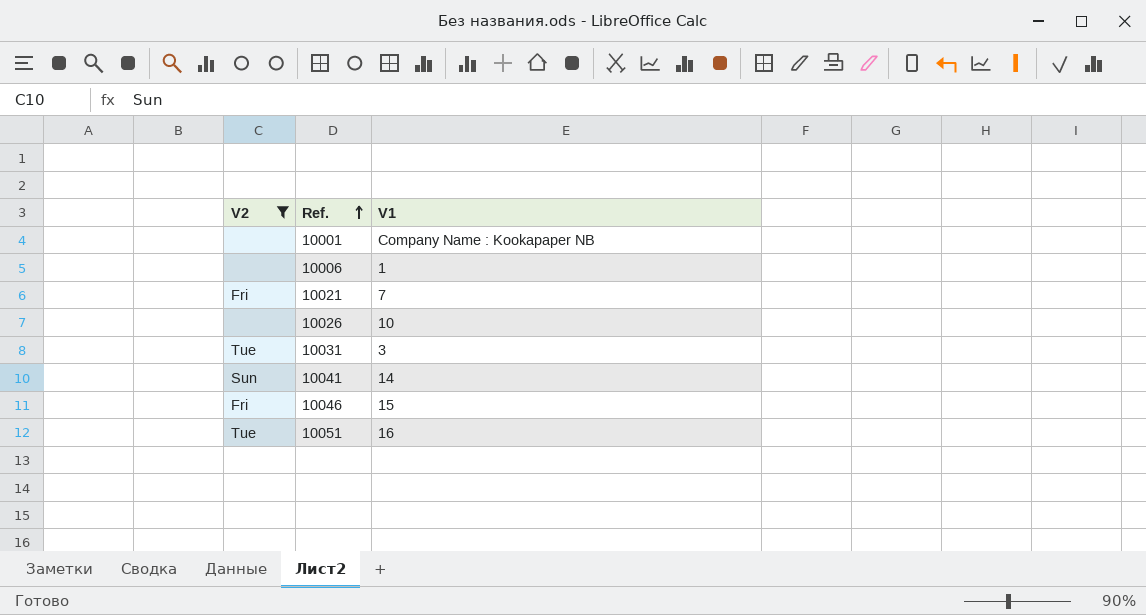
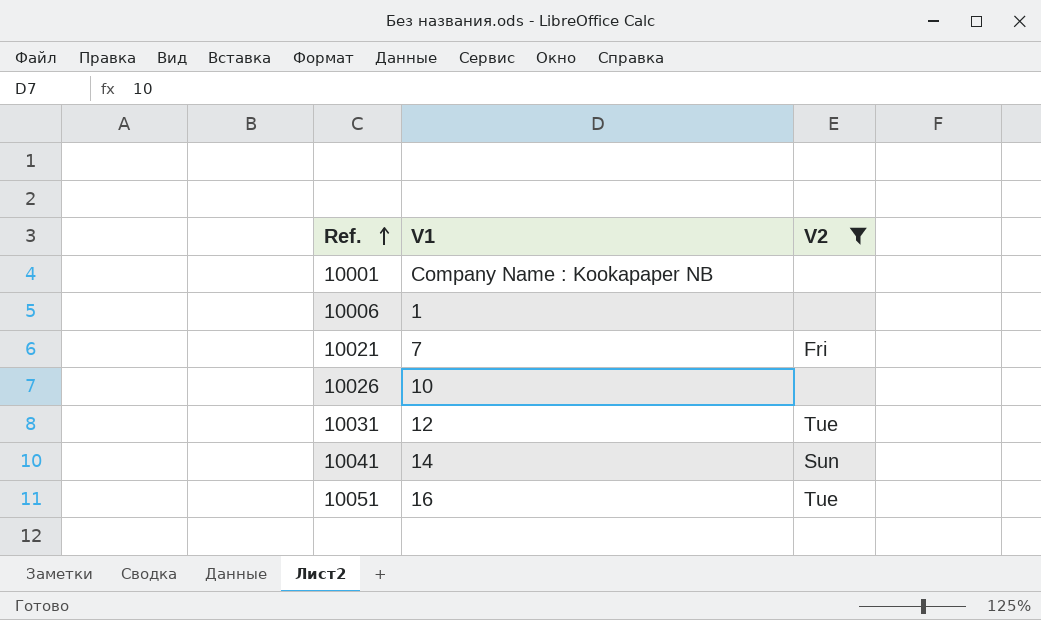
column V2 | position: 1 -> 3
row 10046: Fri | 15 -> none
10031 | V1: 3 -> 12

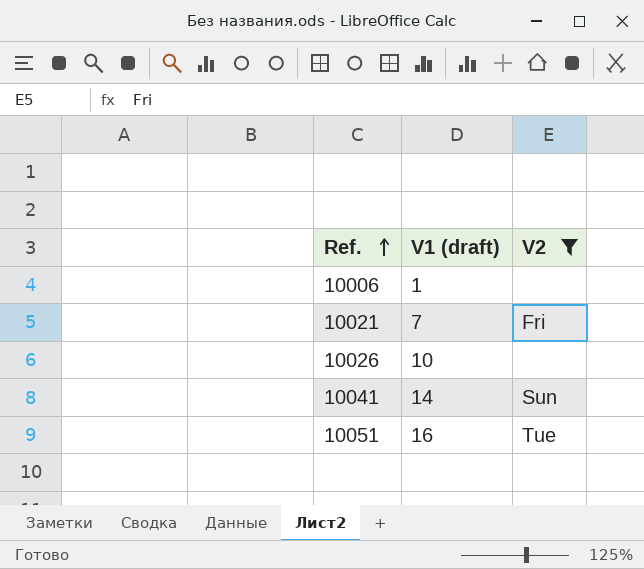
column name: V1 -> V1 (draft)
row 10001: Company Name : Kookapaper NB | none -> none
row 10031: 12 | Tue -> none

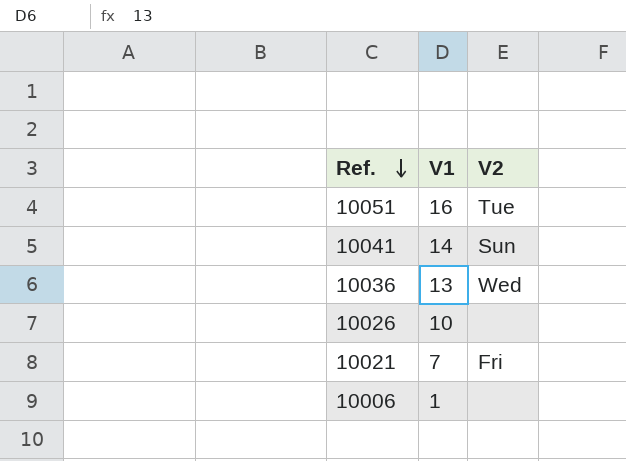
filter: V2 != Wed -> none
row order: Ref. ascending -> Ref. descending
column name: V1 (draft) -> V1

